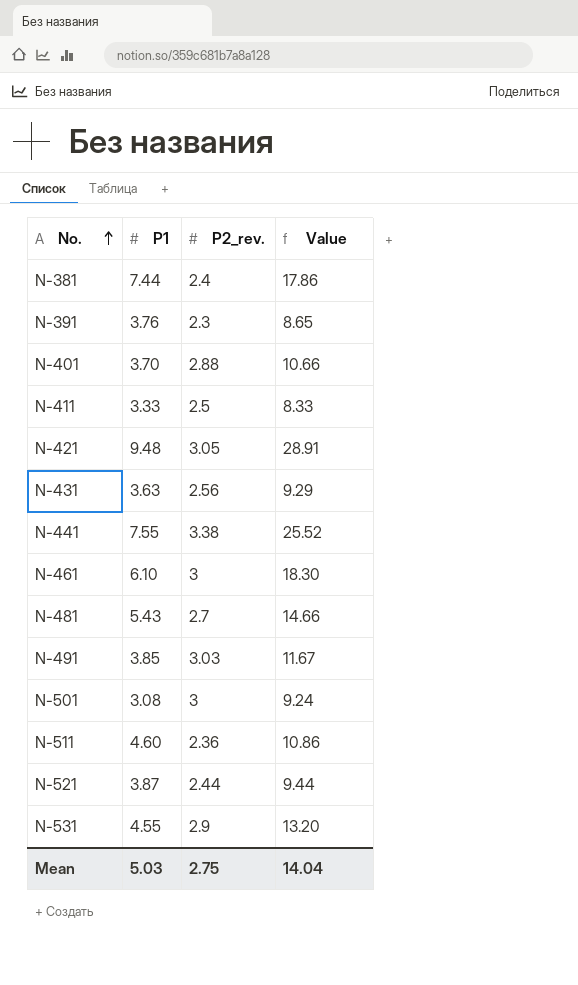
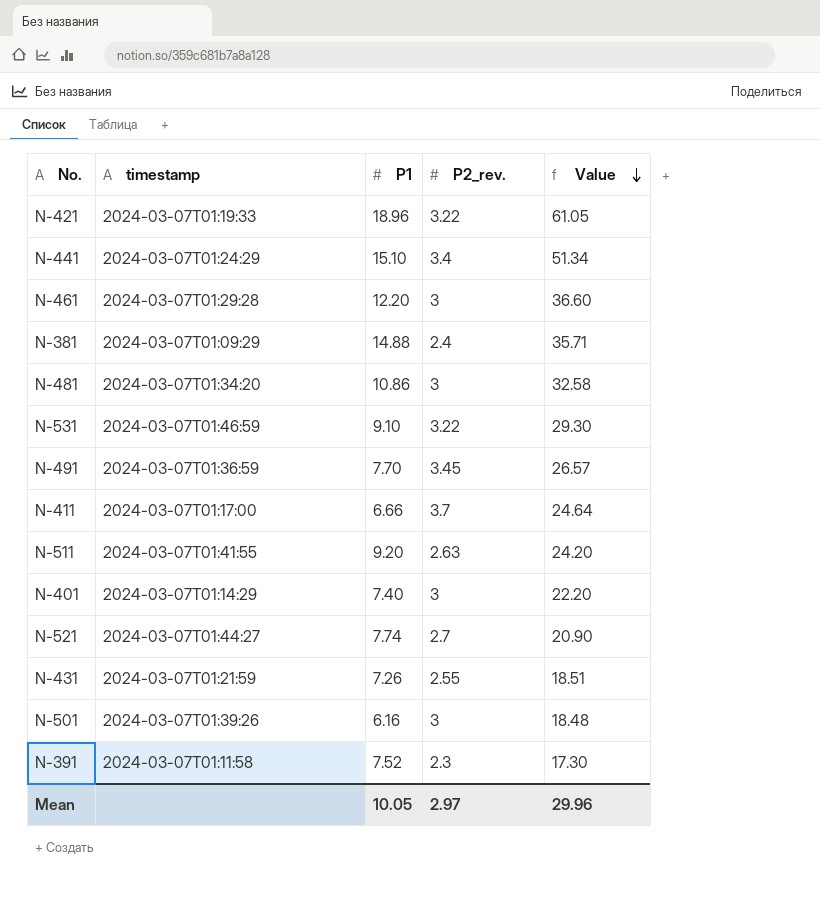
row order: No. ascending -> Value descending
column timestamp | position: none -> 2
N-421 | P1: 9.48 -> 18.96
N-421 | P2_rev.: 3.05 -> 3.22
N-421 | Value: 28.91 -> 61.05
N-441 | P1: 7.55 -> 15.10
N-441 | P2_rev.: 3.38 -> 3.4
N-441 | Value: 25.52 -> 51.34
N-461 | P1: 6.10 -> 12.20
N-461 | Value: 18.30 -> 36.60
N-381 | P1: 7.44 -> 14.88
N-381 | Value: 17.86 -> 35.71
N-481 | P1: 5.43 -> 10.86
N-481 | P2_rev.: 2.7 -> 3
N-481 | Value: 14.66 -> 32.58
N-531 | P1: 4.55 -> 9.10
N-531 | P2_rev.: 2.9 -> 3.22
N-531 | Value: 13.20 -> 29.30
N-491 | P1: 3.85 -> 7.70
N-491 | P2_rev.: 3.03 -> 3.45
N-491 | Value: 11.67 -> 26.57
N-411 | P1: 3.33 -> 6.66
N-411 | P2_rev.: 2.5 -> 3.7
N-411 | Value: 8.33 -> 24.64
N-511 | P1: 4.60 -> 9.20
N-511 | P2_rev.: 2.36 -> 2.63
N-511 | Value: 10.86 -> 24.20
N-401 | P1: 3.70 -> 7.40
N-401 | P2_rev.: 2.88 -> 3
N-401 | Value: 10.66 -> 22.20
N-521 | P1: 3.87 -> 7.74
N-521 | P2_rev.: 2.44 -> 2.7
N-521 | Value: 9.44 -> 20.90
N-431 | P1: 3.63 -> 7.26
N-431 | P2_rev.: 2.56 -> 2.55
N-431 | Value: 9.29 -> 18.51
N-501 | P1: 3.08 -> 6.16
N-501 | Value: 9.24 -> 18.48
N-391 | P1: 3.76 -> 7.52
N-391 | Value: 8.65 -> 17.30
Mean | P1: 5.03 -> 10.05
Mean | P2_rev.: 2.75 -> 2.97
Mean | Value: 14.04 -> 29.96

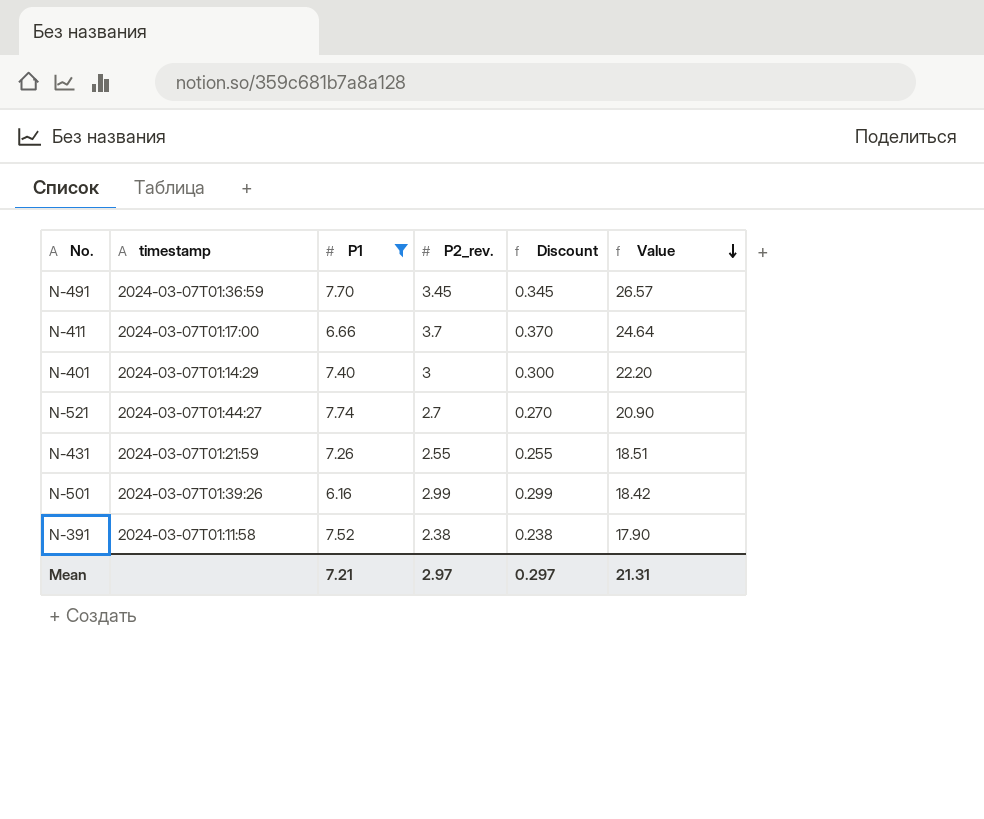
filter: none -> P1 <= 7.74
column Discount | formula: none -> [P2_rev.] * 0.1
N-501 | P2_rev.: 3 -> 2.99
N-501 | Value: 18.48 -> 18.42
N-391 | P2_rev.: 2.3 -> 2.38
N-391 | Value: 17.30 -> 17.90
Mean | P1: 10.05 -> 7.21
Mean | Value: 29.96 -> 21.31

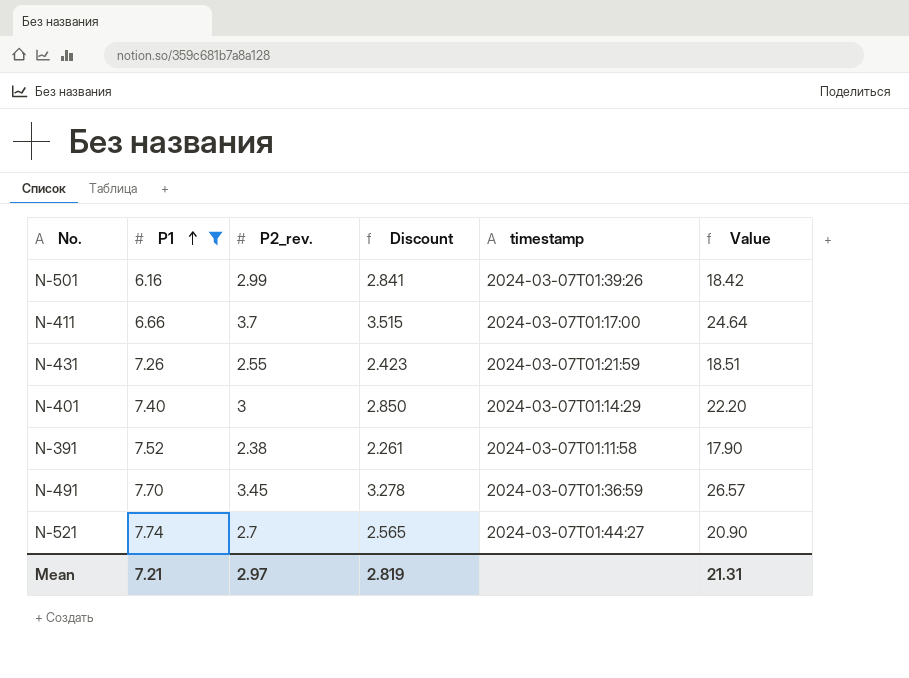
row order: Value descending -> P1 ascending
column Discount | formula: [P2_rev.] * 0.1 -> [P2_rev.] * 0.95
column timestamp | position: 2 -> 5
Mean | Discount: 0.297 -> 2.819

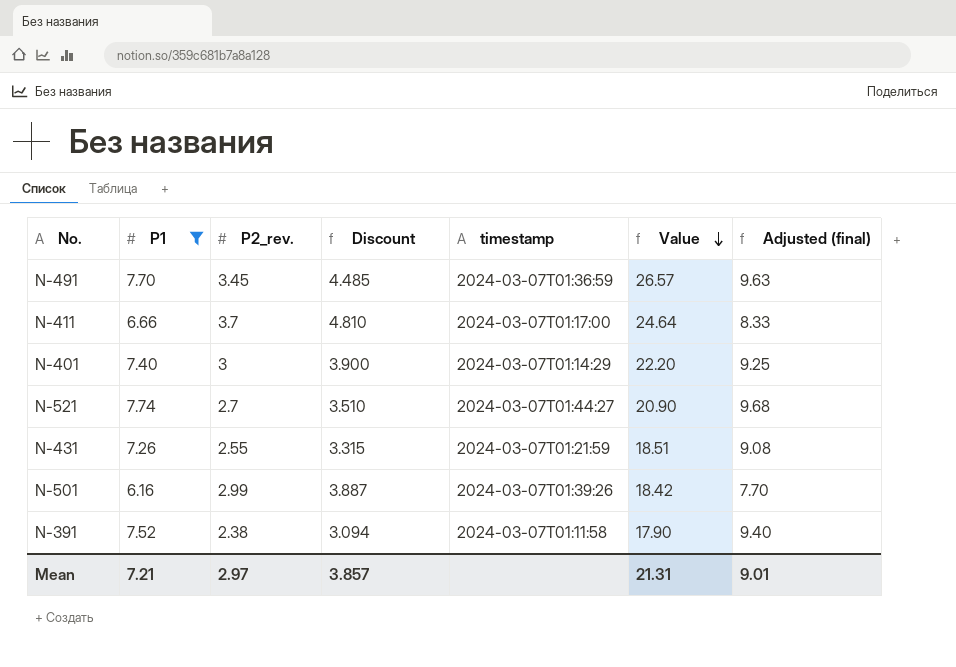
row order: P1 ascending -> Value descending
column Discount | formula: [P2_rev.] * 0.95 -> [P2_rev.] * 1.3
column Adjusted (final) | formula: none -> [P1] * 1.25
Mean | Discount: 2.819 -> 3.857

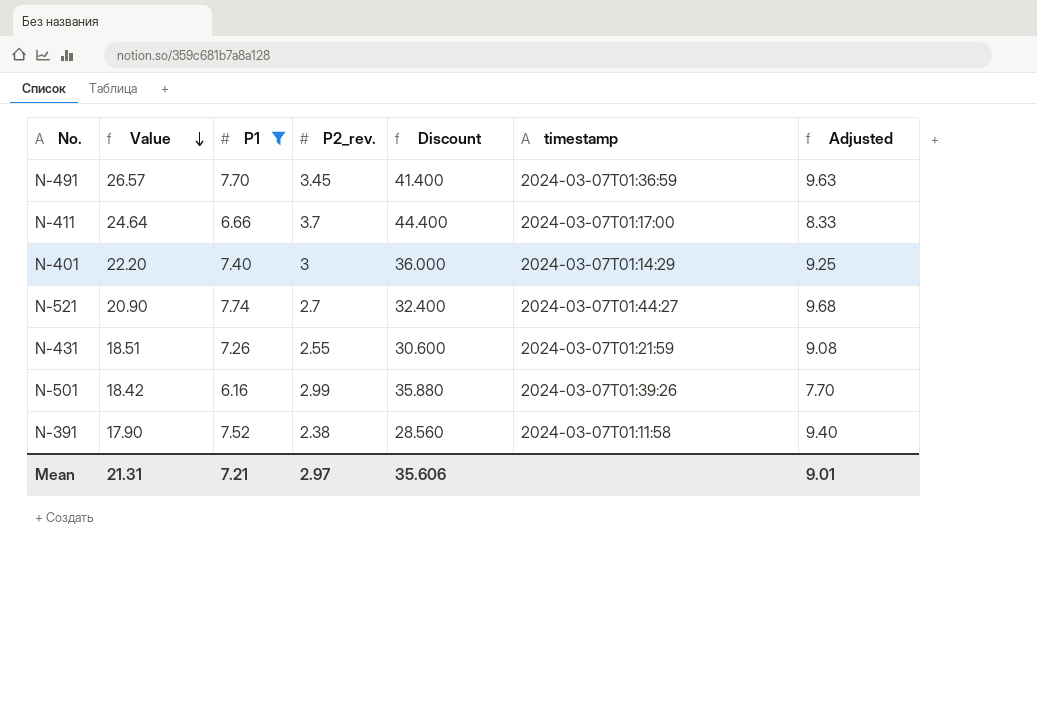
column Value | position: 6 -> 2
column Discount | formula: [P2_rev.] * 1.3 -> [P2_rev.] * 12
column name: Adjusted (final) -> Adjusted
Mean | Discount: 3.857 -> 35.606

